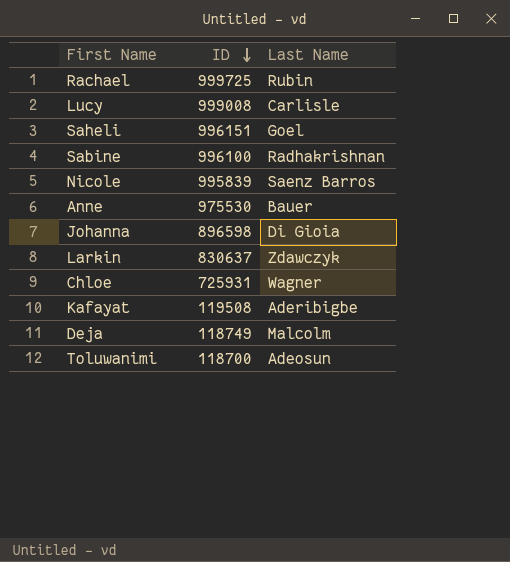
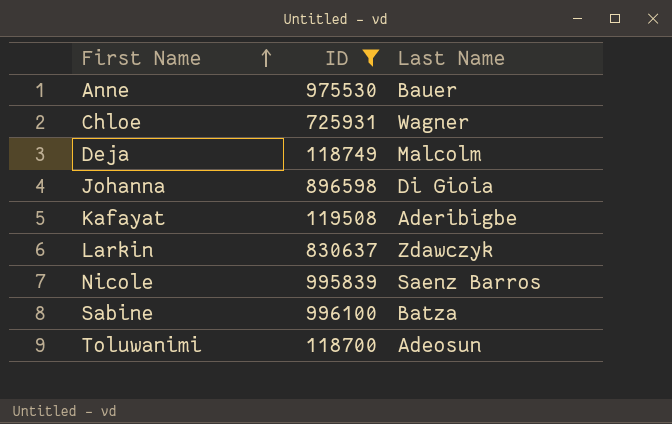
filter: none -> ID <= 996100
row order: ID descending -> First Name ascending
Sabine | Last Name: Radhakrishnan -> Batza

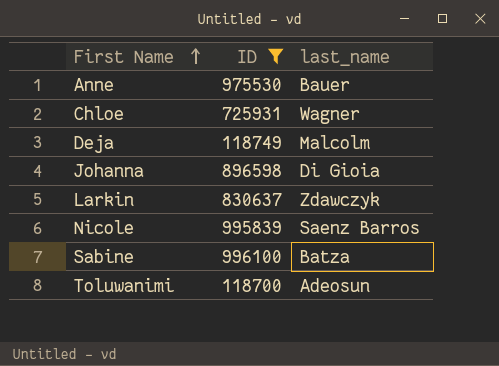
column name: Last Name -> last_name
row Kafayat: 119508 | Aderibigbe -> none

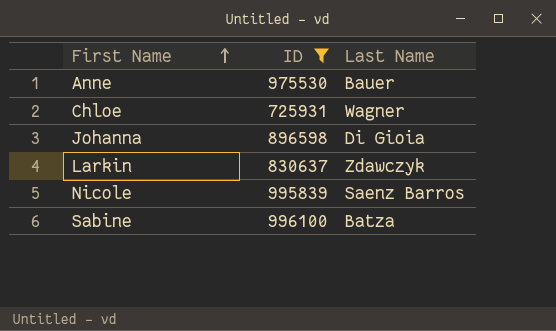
column name: last_name -> Last Name
row Deja: 118749 | Malcolm -> none
row Toluwanimi: 118700 | Adeosun -> none

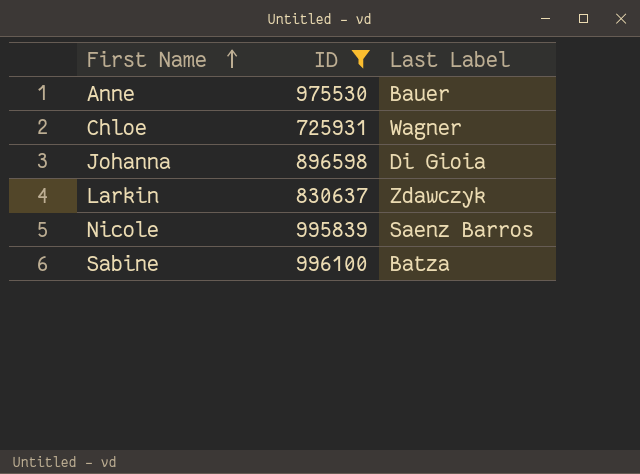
column name: Last Name -> Last Label

